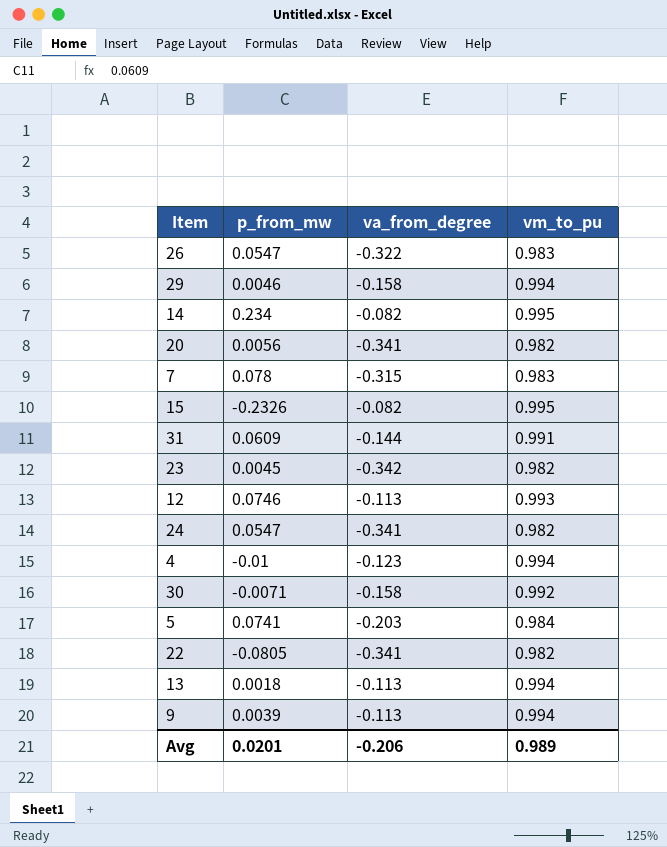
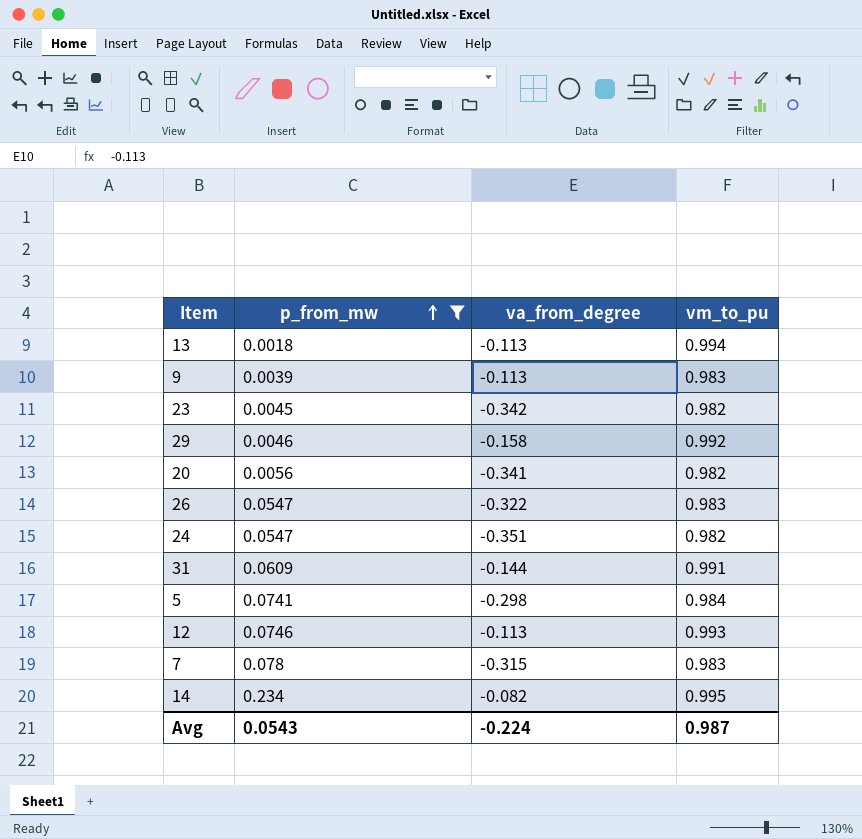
filter: none -> p_from_mw >= 0.0018
row order: none -> p_from_mw ascending
9 | vm_to_pu: 0.994 -> 0.983
29 | vm_to_pu: 0.994 -> 0.992
24 | va_from_degree: -0.341 -> -0.351
5 | va_from_degree: -0.203 -> -0.298
Avg | p_from_mw: 0.0201 -> 0.0543
Avg | va_from_degree: -0.206 -> -0.224
Avg | vm_to_pu: 0.989 -> 0.987

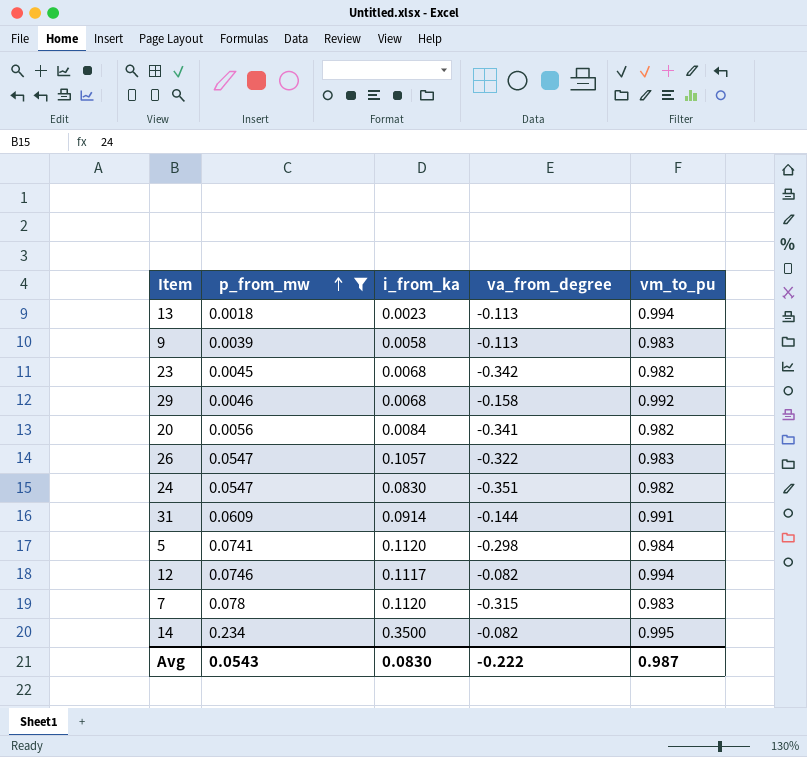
column i_from_ka | position: none -> 3
12 | va_from_degree: -0.113 -> -0.082
12 | vm_to_pu: 0.993 -> 0.994
Avg | va_from_degree: -0.224 -> -0.222

